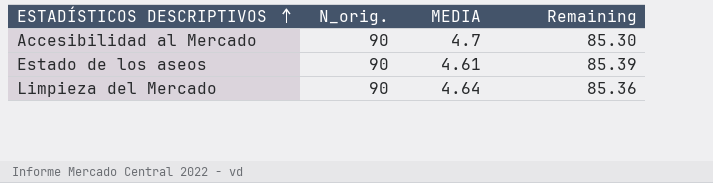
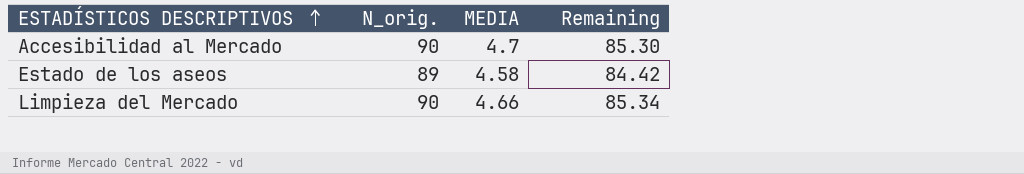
Estado de los aseos | N_orig.: 90 -> 89
Estado de los aseos | MEDIA: 4.61 -> 4.58
Estado de los aseos | Remaining: 85.39 -> 84.42
Limpieza del Mercado | MEDIA: 4.64 -> 4.66
Limpieza del Mercado | Remaining: 85.36 -> 85.34

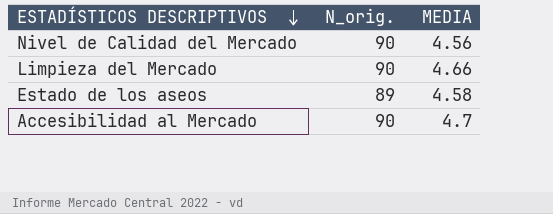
row order: ESTADÍSTICOS DESCRIPTIVOS ascending -> ESTADÍSTICOS DESCRIPTIVOS descending
column Remaining | formula: [N_orig.] - [MEDIA] -> none
row Nivel de Calidad del Mercado: none -> 90 | 4.56

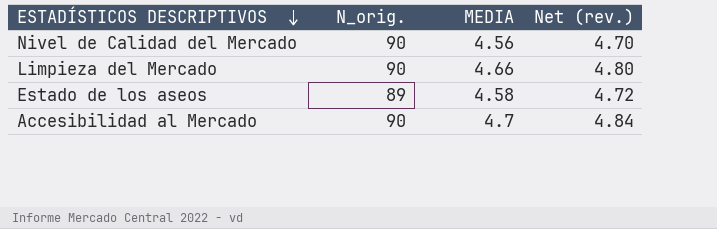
column Net (rev.) | formula: none -> [MEDIA] * 1.03

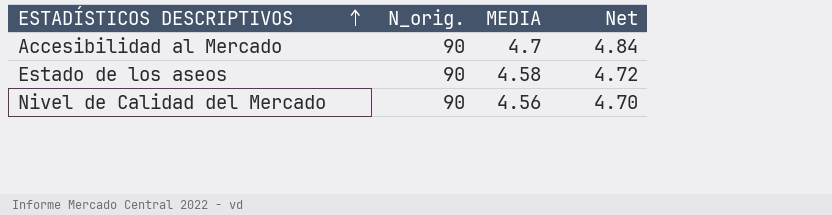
row order: ESTADÍSTICOS DESCRIPTIVOS descending -> ESTADÍSTICOS DESCRIPTIVOS ascending
column name: Net (rev.) -> Net
row Limpieza del Mercado: 90 | 4.66 | 4.80 -> none
Estado de los aseos | N_orig.: 89 -> 90

